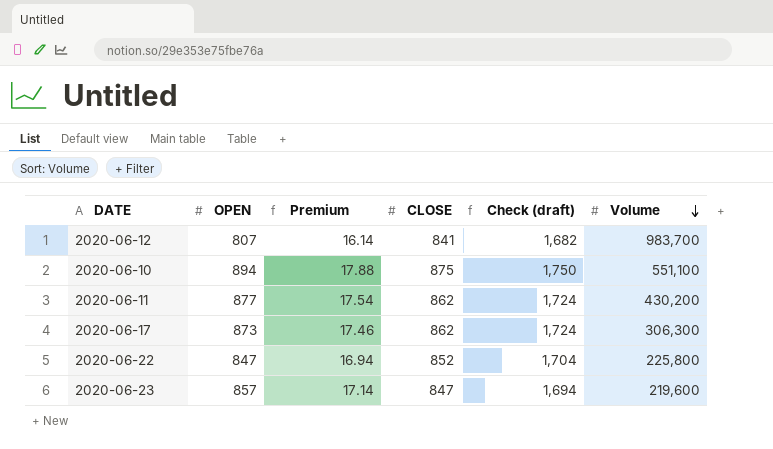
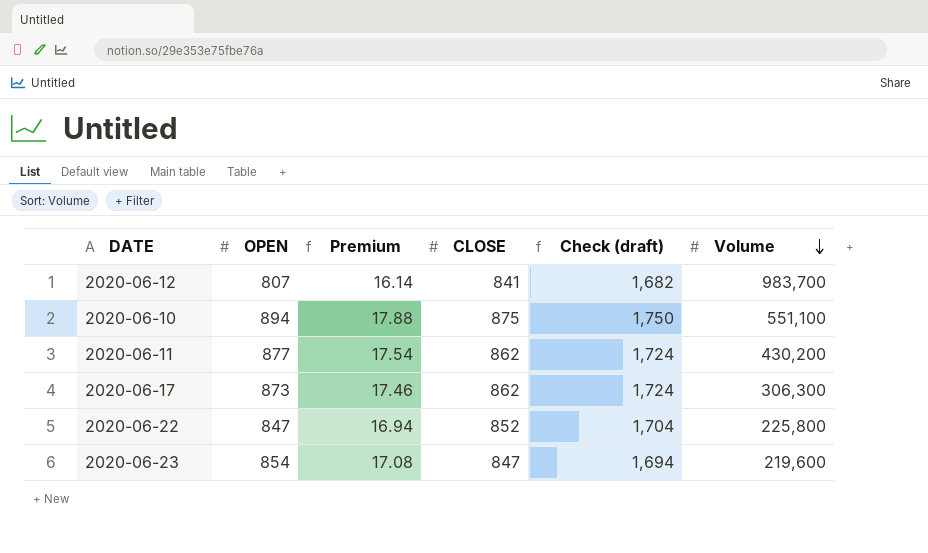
2020-06-23 | OPEN: 857 -> 854
2020-06-23 | Premium: 17.14 -> 17.08

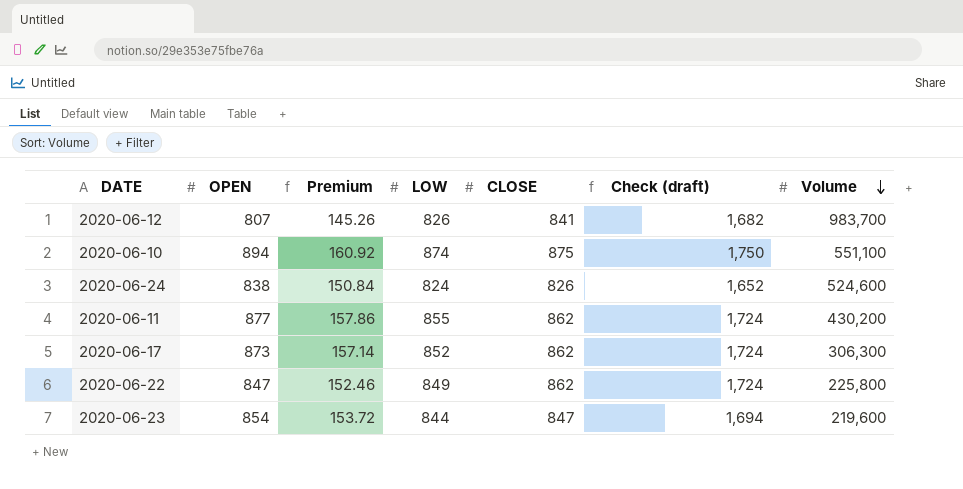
column Premium | formula: [OPEN] * 0.02 -> [OPEN] * 0.18
column LOW | position: none -> 4
row 2020-06-24: none -> 838 | 150.84 | 824 | 826 | 1,652 | 524,600
2020-06-22 | CLOSE: 852 -> 862
2020-06-22 | Check (draft): 1,704 -> 1,724

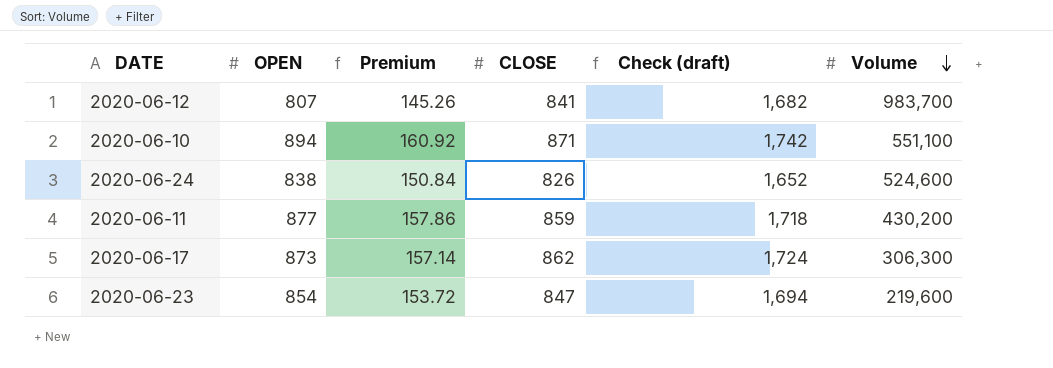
column LOW | position: 4 -> none
row 2020-06-22: 847 | 152.46 | 849 | 862 | 1,724 | 225,800 -> none
2020-06-10 | CLOSE: 875 -> 871
2020-06-10 | Check (draft): 1,750 -> 1,742
2020-06-11 | CLOSE: 862 -> 859
2020-06-11 | Check (draft): 1,724 -> 1,718

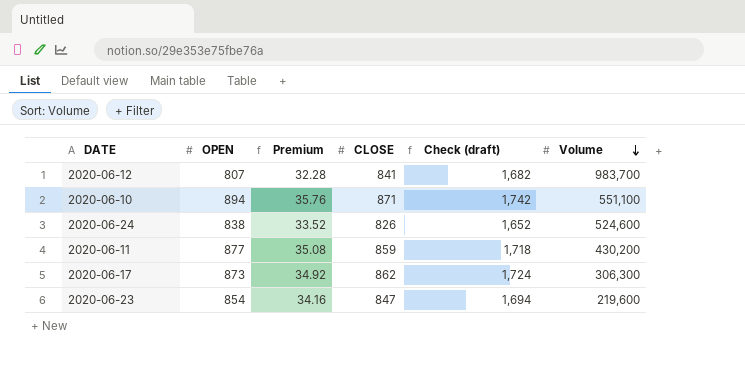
column Premium | formula: [OPEN] * 0.18 -> [OPEN] * 0.04

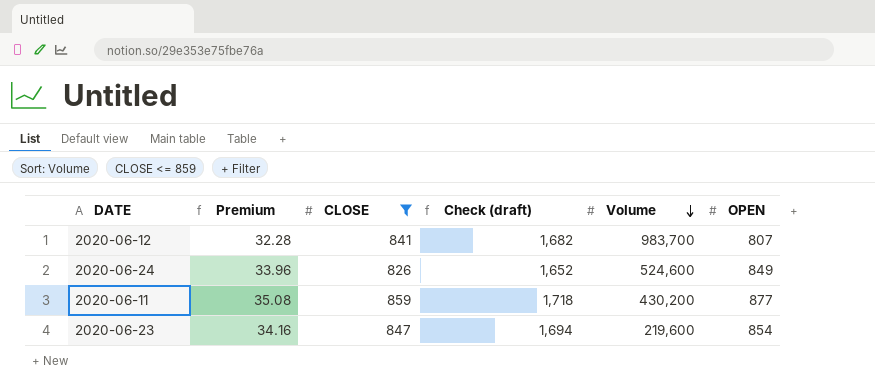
filter: none -> CLOSE <= 859
column OPEN | position: 2 -> 6
2020-06-24 | Premium: 33.52 -> 33.96
2020-06-24 | OPEN: 838 -> 849

